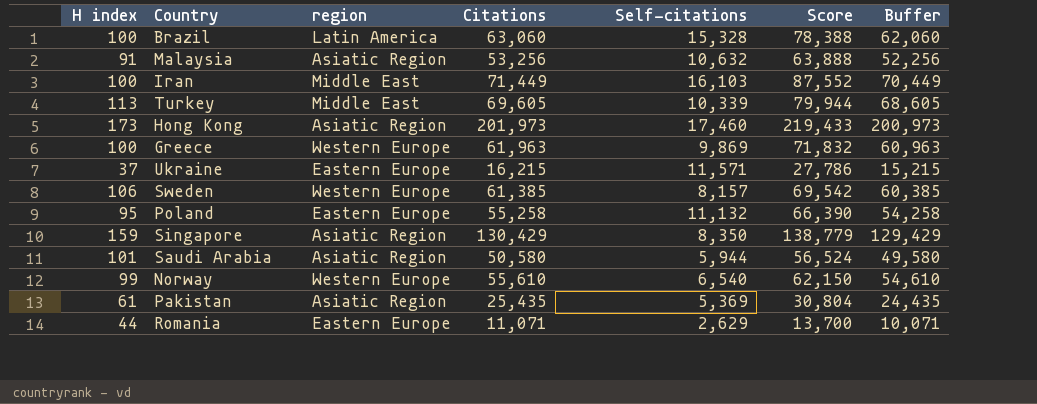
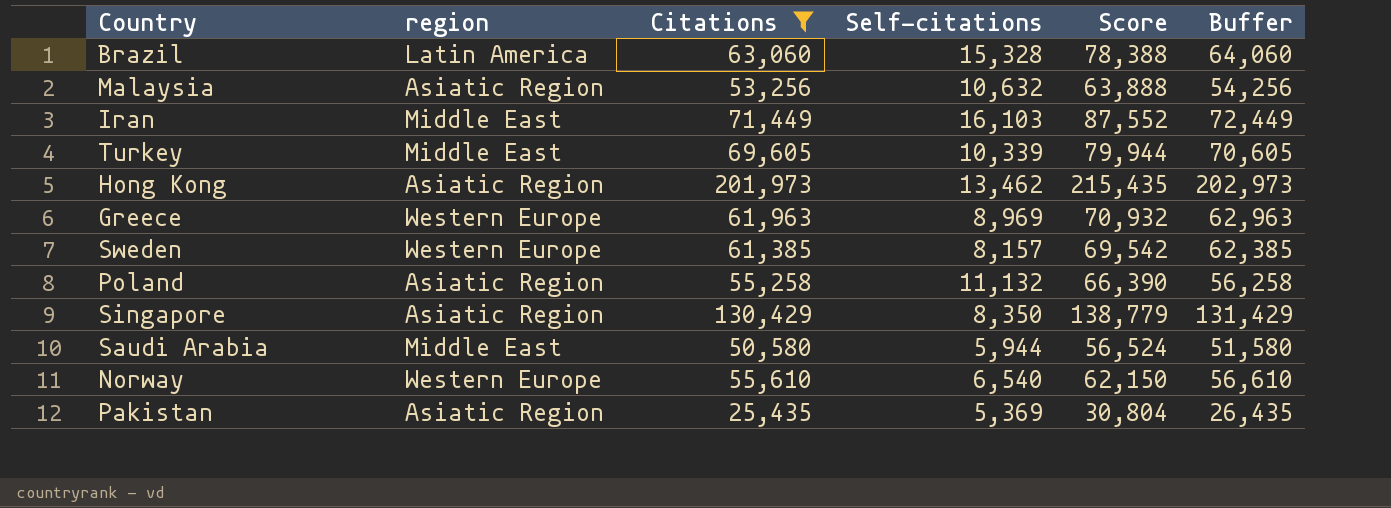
filter: none -> Citations >= 25,435
column H index | position: 1 -> none
column Buffer | formula: [Citations] - 1000 -> [Citations] + 1000
Hong Kong | Self-citations: 17,460 -> 13,462
Hong Kong | Score: 219,433 -> 215,435
Greece | Self-citations: 9,869 -> 8,969
Greece | Score: 71,832 -> 70,932
Poland | region: Eastern Europe -> Asiatic Region
Saudi Arabia | region: Asiatic Region -> Middle East

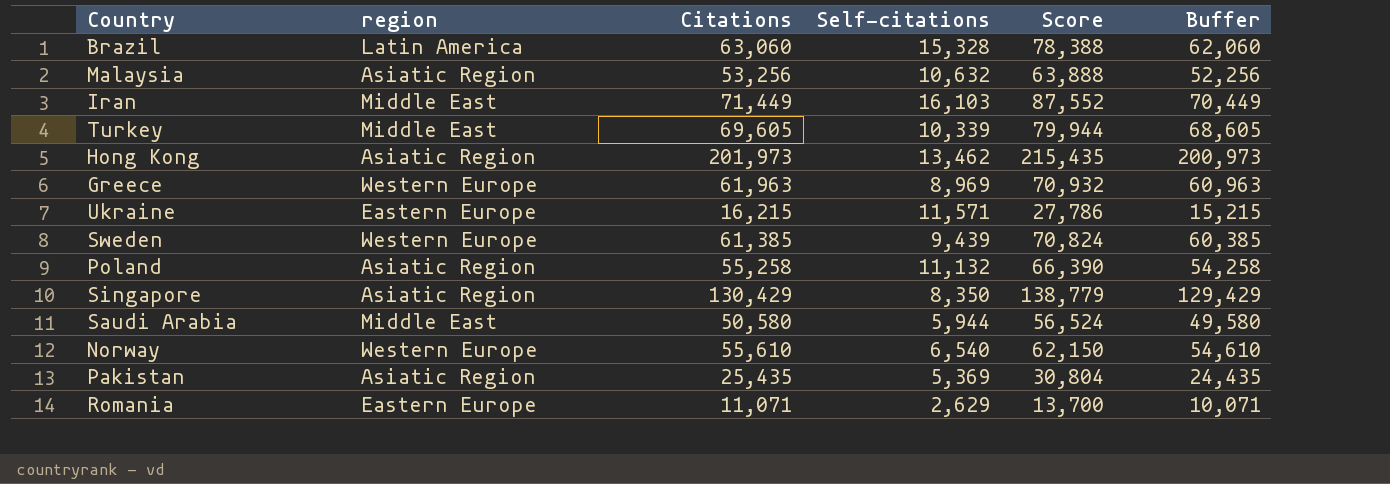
filter: Citations >= 25,435 -> none
column Buffer | formula: [Citations] + 1000 -> [Citations] - 1000
Sweden | Self-citations: 8,157 -> 9,439
Sweden | Score: 69,542 -> 70,824

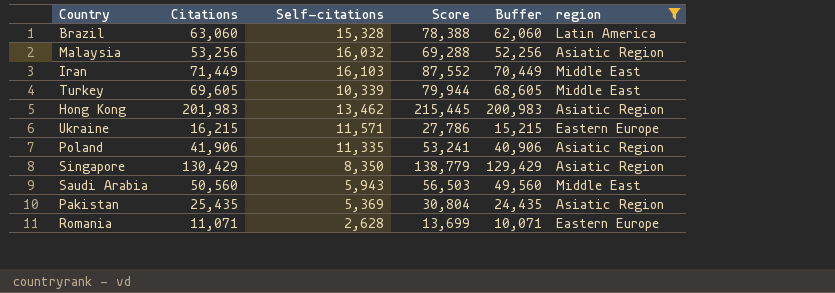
filter: none -> region != Western Europe
column region | position: 2 -> 6
Malaysia | Self-citations: 10,632 -> 16,032
Malaysia | Score: 63,888 -> 69,288
Hong Kong | Citations: 201,973 -> 201,983
Hong Kong | Score: 215,435 -> 215,445
Hong Kong | Buffer: 200,973 -> 200,983
Poland | Citations: 55,258 -> 41,906
Poland | Self-citations: 11,132 -> 11,335
Poland | Score: 66,390 -> 53,241
Poland | Buffer: 54,258 -> 40,906
Saudi Arabia | Citations: 50,580 -> 50,560
Saudi Arabia | Self-citations: 5,944 -> 5,943
Saudi Arabia | Score: 56,524 -> 56,503
Saudi Arabia | Buffer: 49,580 -> 49,560
Romania | Self-citations: 2,629 -> 2,628
Romania | Score: 13,700 -> 13,699

